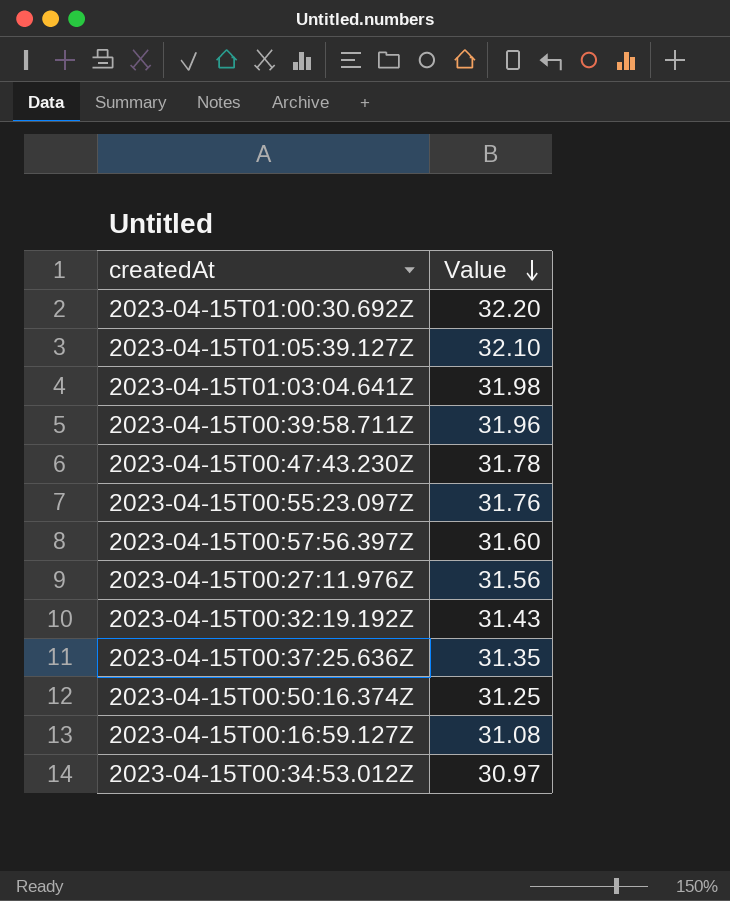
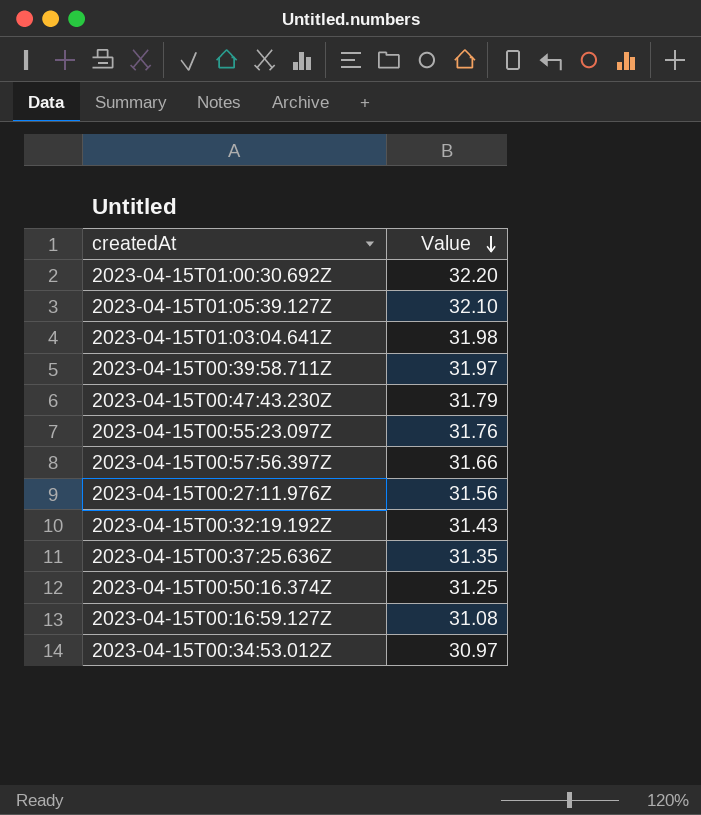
2023-04-15T00:39:58.711Z | Value: 31.96 -> 31.97
2023-04-15T00:47:43.230Z | Value: 31.78 -> 31.79
2023-04-15T00:57:56.397Z | Value: 31.60 -> 31.66

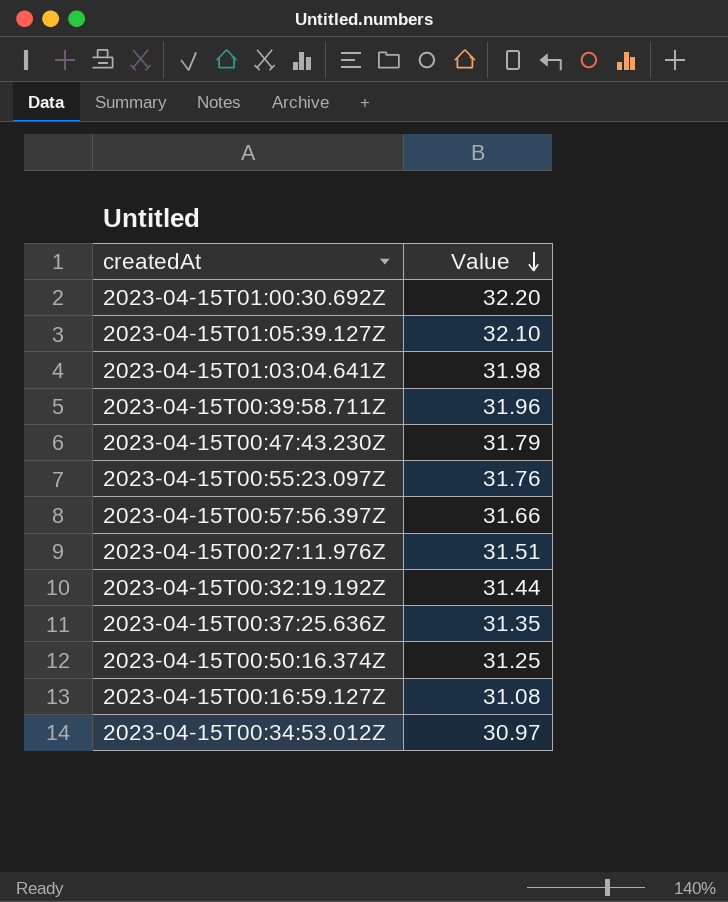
2023-04-15T00:39:58.711Z | Value: 31.97 -> 31.96
2023-04-15T00:27:11.976Z | Value: 31.56 -> 31.51
2023-04-15T00:32:19.192Z | Value: 31.43 -> 31.44

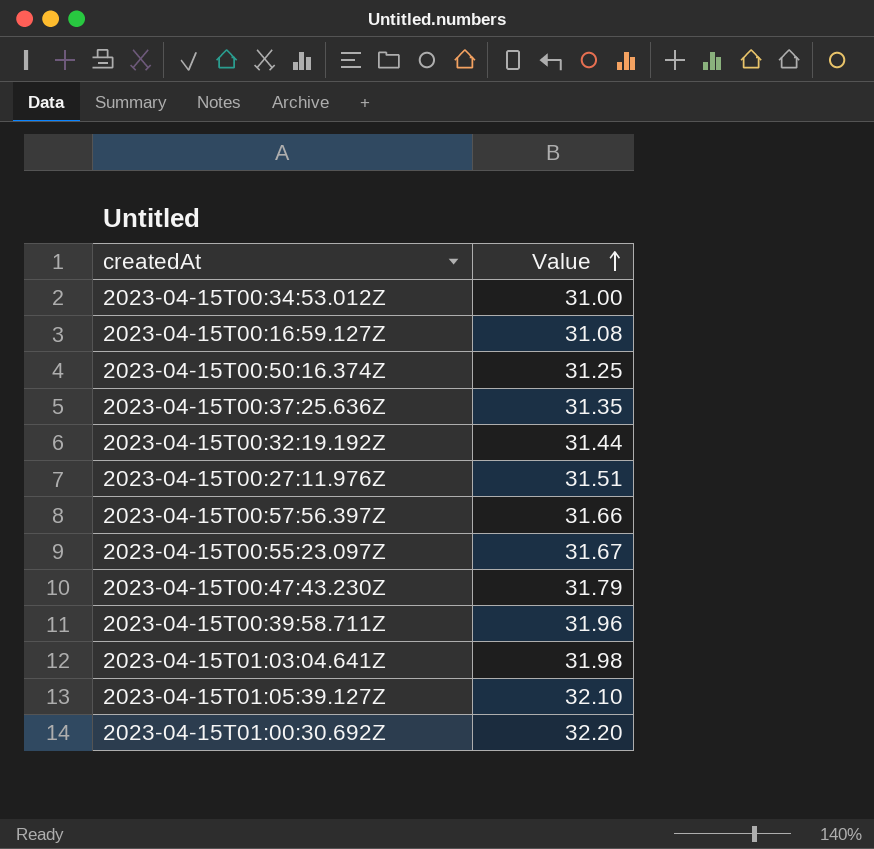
row order: Value descending -> Value ascending
2023-04-15T00:34:53.012Z | Value: 30.97 -> 31.00
2023-04-15T00:55:23.097Z | Value: 31.76 -> 31.67

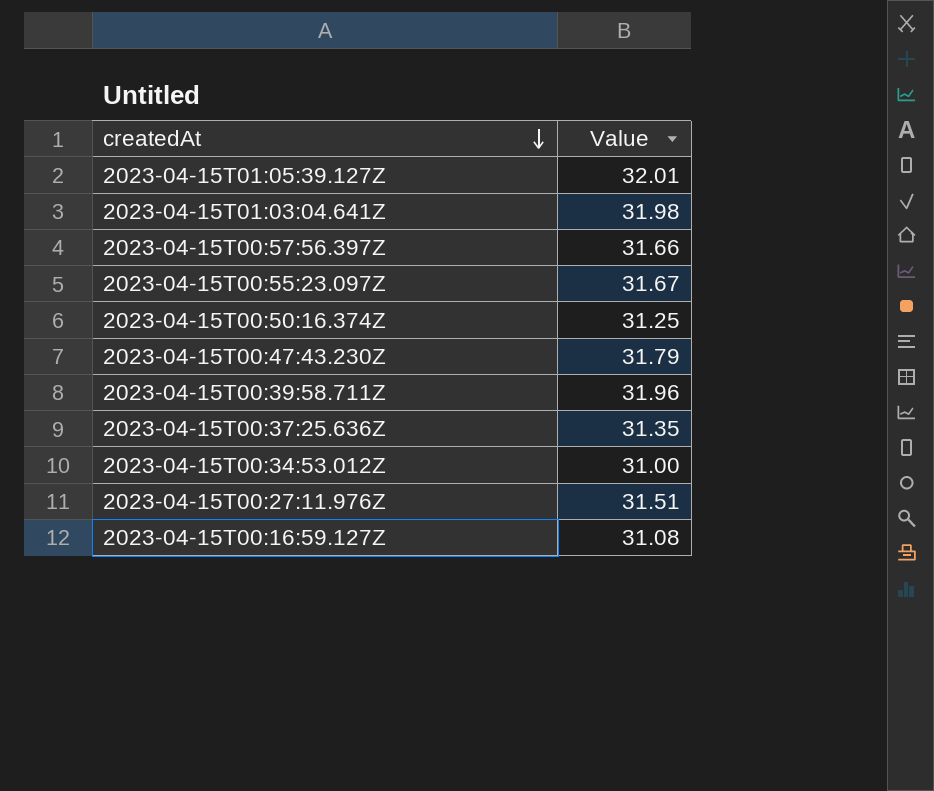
row order: Value ascending -> createdAt descending
row 2023-04-15T00:32:19.192Z: 31.44 -> none
row 2023-04-15T01:00:30.692Z: 32.20 -> none
2023-04-15T01:05:39.127Z | Value: 32.10 -> 32.01

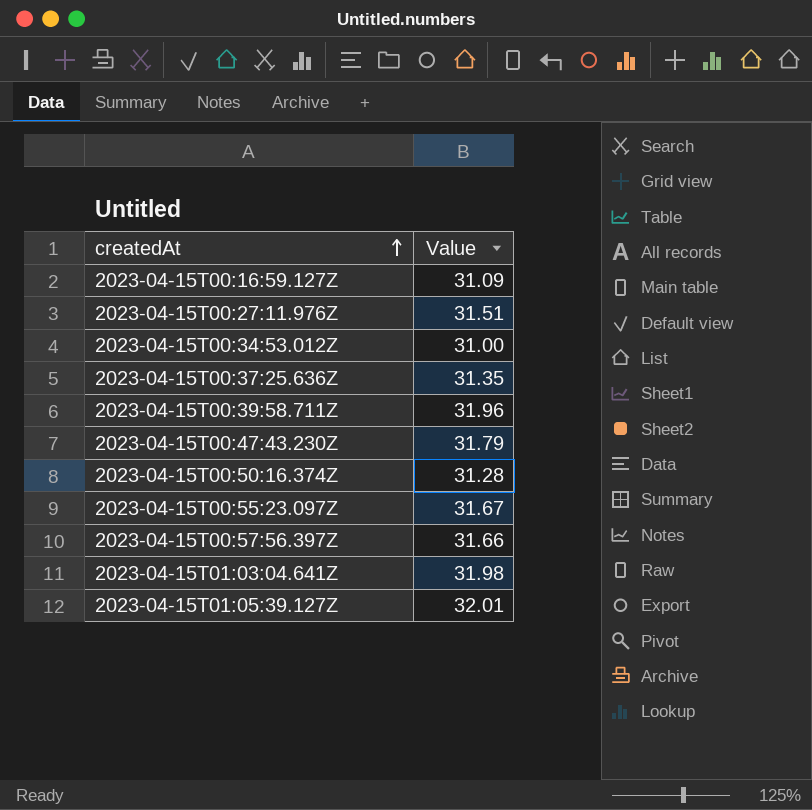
row order: createdAt descending -> createdAt ascending
2023-04-15T00:16:59.127Z | Value: 31.08 -> 31.09
2023-04-15T00:50:16.374Z | Value: 31.25 -> 31.28

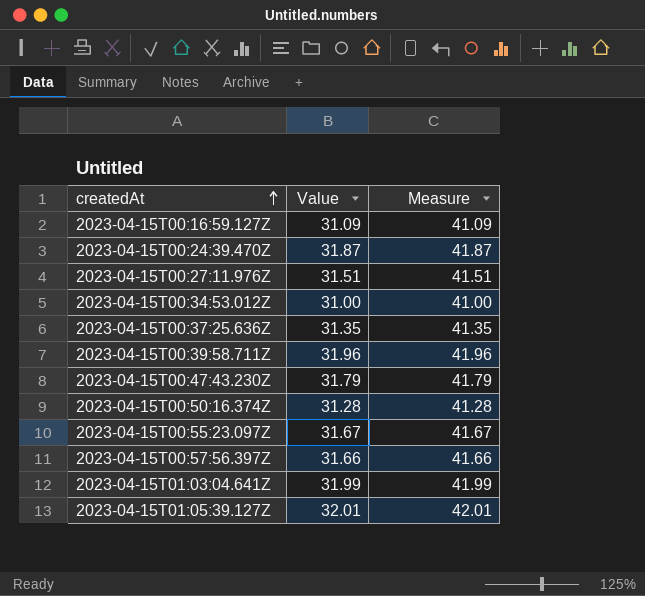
column Measure | formula: none -> [Value] + 10
row 2023-04-15T00:24:39.470Z: none -> 31.87 | 41.87
2023-04-15T01:03:04.641Z | Value: 31.98 -> 31.99

